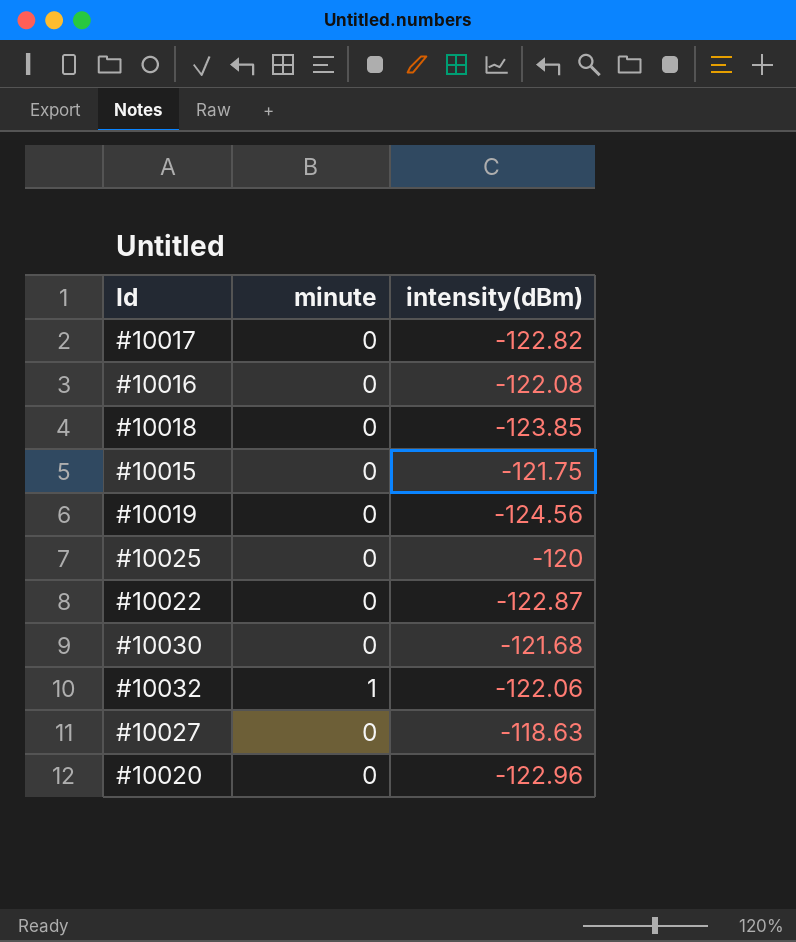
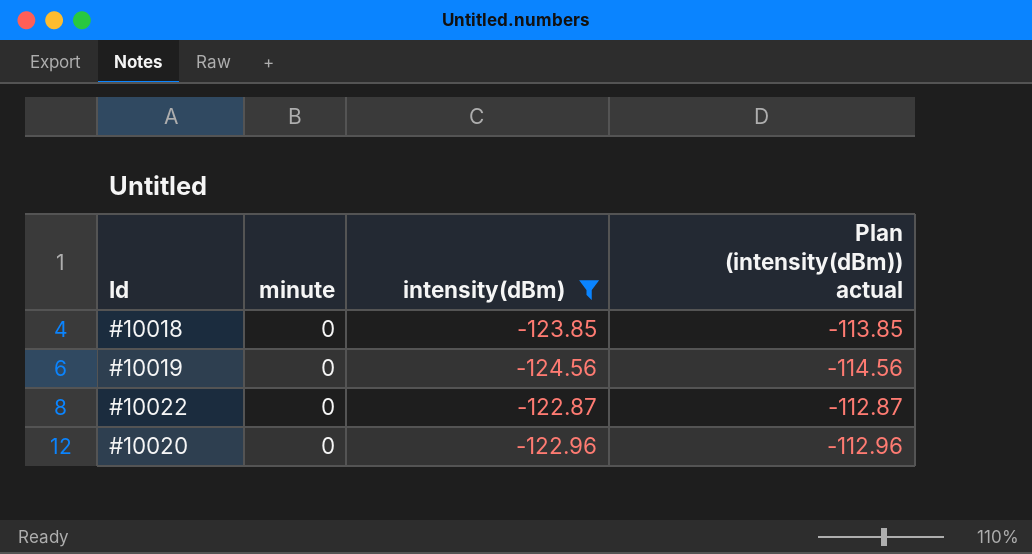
filter: none -> intensity(dBm) <= -122.87
column Plan (intensity(dBm)) actual | formula: none -> [intensity(dBm)] + 10

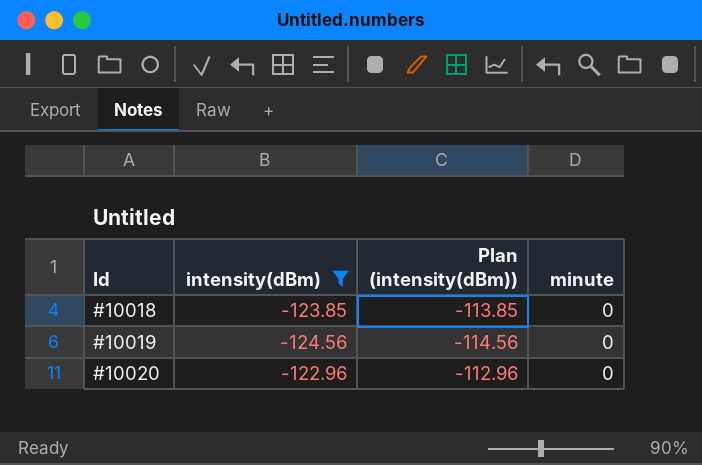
column name: Plan (intensity(dBm)) actual -> Plan (intensity(dBm))
column minute | position: 2 -> 4
row #10022: 0 | -122.87 | -112.87 -> none

